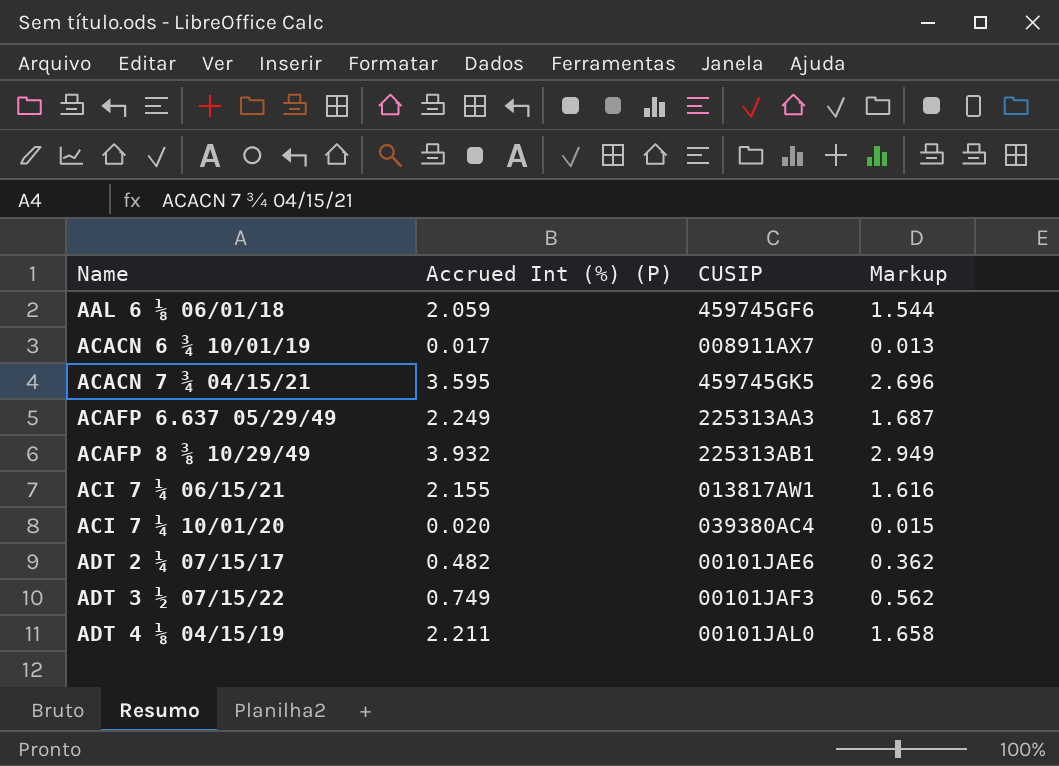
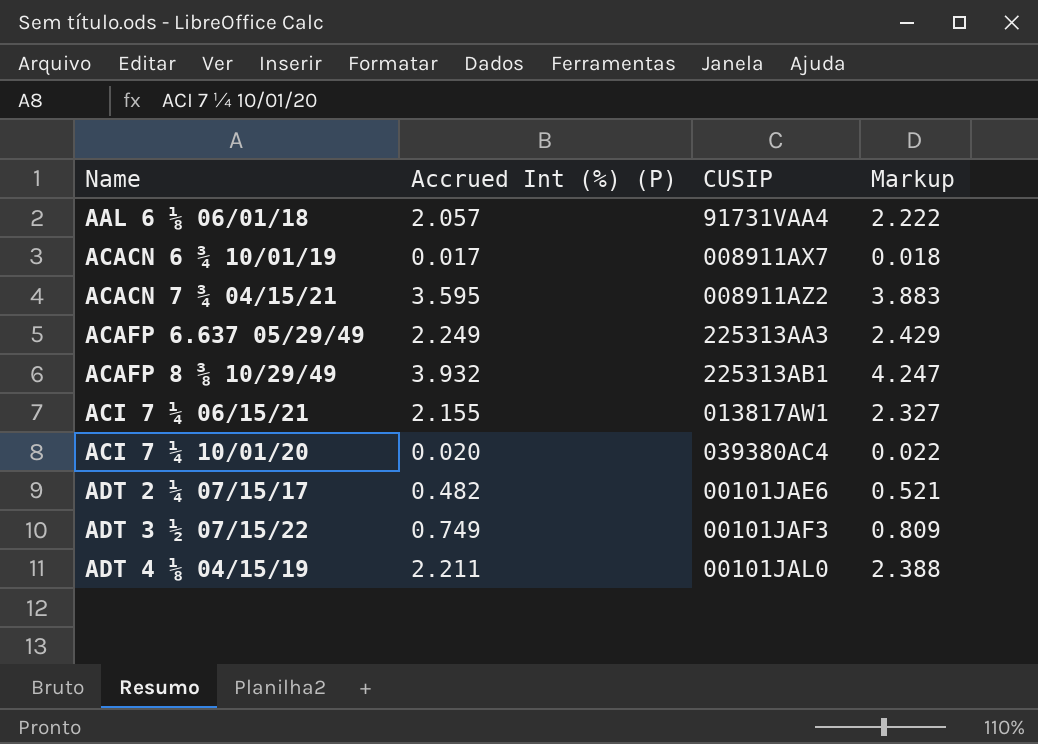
column Markup | formula: [Accrued Int (%) (P)] * 0.75 -> [Accrued Int (%) (P)] * 1.08
AAL 6 ⅛ 06/01/18 | Accrued Int (%) (P): 2.059 -> 2.057
AAL 6 ⅛ 06/01/18 | CUSIP: 459745GF6 -> 91731VAA4
ACACN 7 ¾ 04/15/21 | CUSIP: 459745GK5 -> 008911AZ2

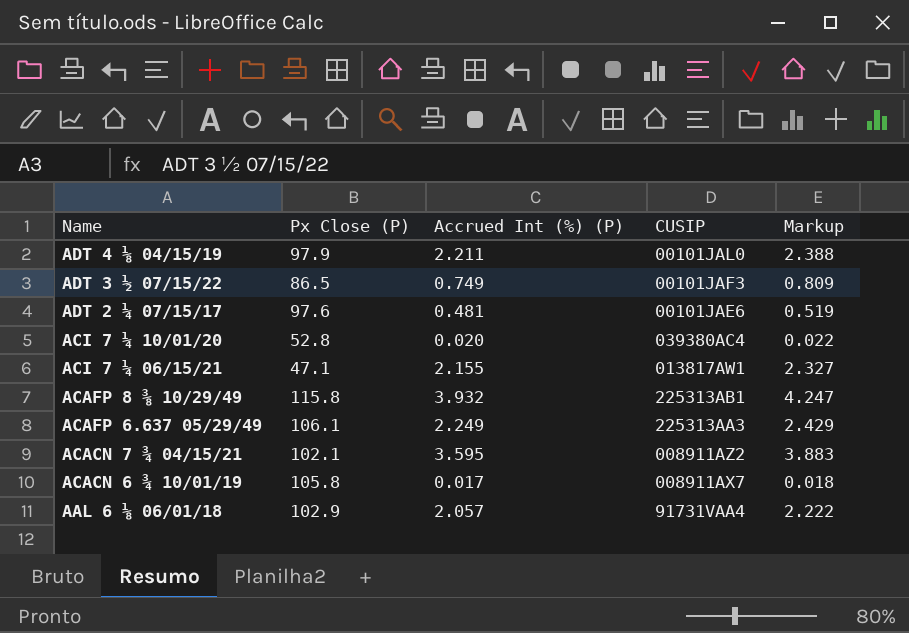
row order: Name ascending -> Name descending
column Px Close (P) | position: none -> 2
ADT 2 ¼ 07/15/17 | Accrued Int (%) (P): 0.482 -> 0.481
ADT 2 ¼ 07/15/17 | Markup: 0.521 -> 0.519

